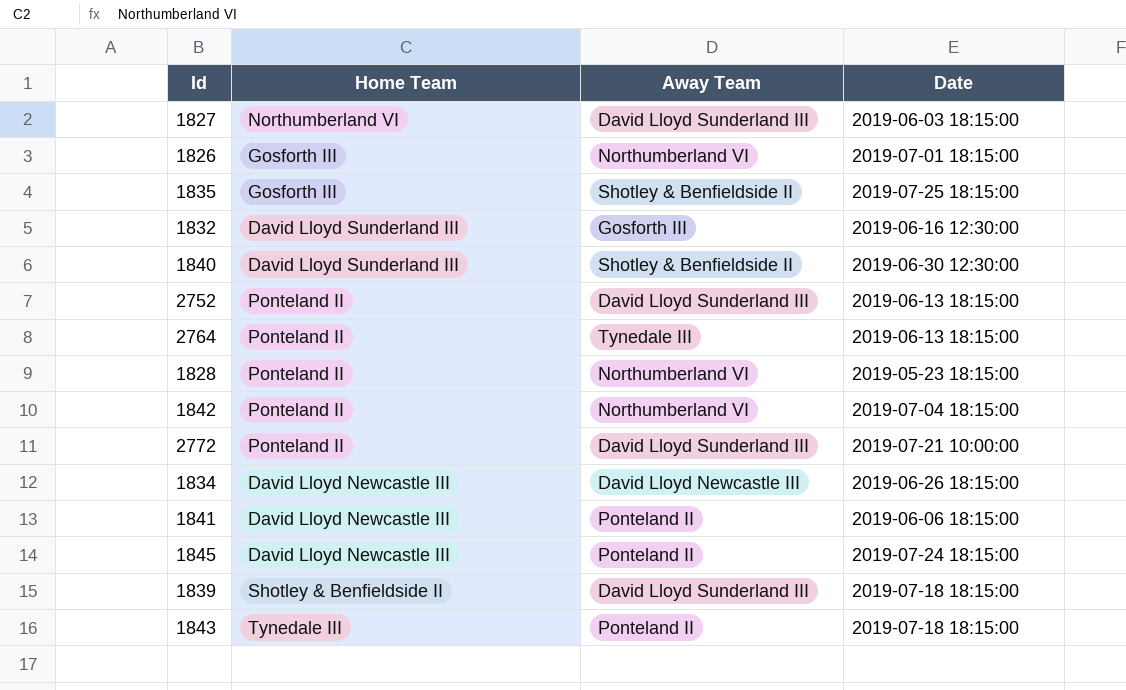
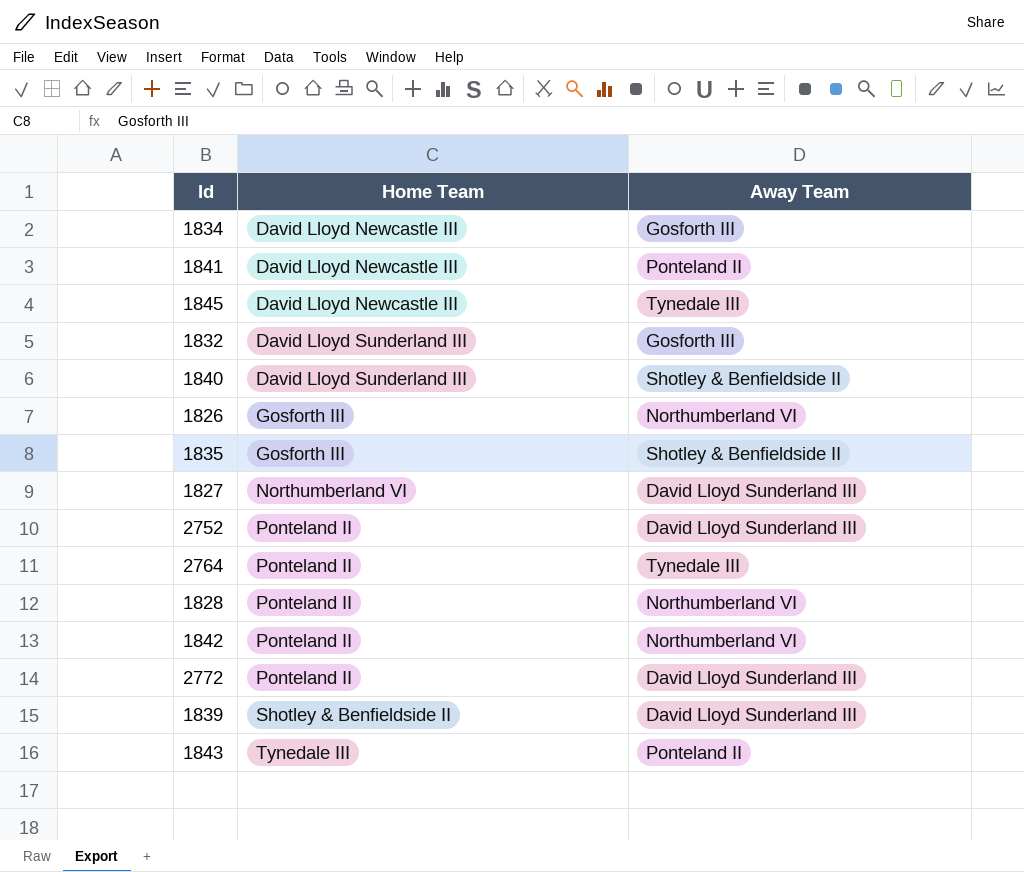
row order: none -> Home Team ascending
column Date | position: 4 -> none
1834 | Away Team: David Lloyd Newcastle III -> Gosforth III
1845 | Away Team: Ponteland II -> Tynedale III

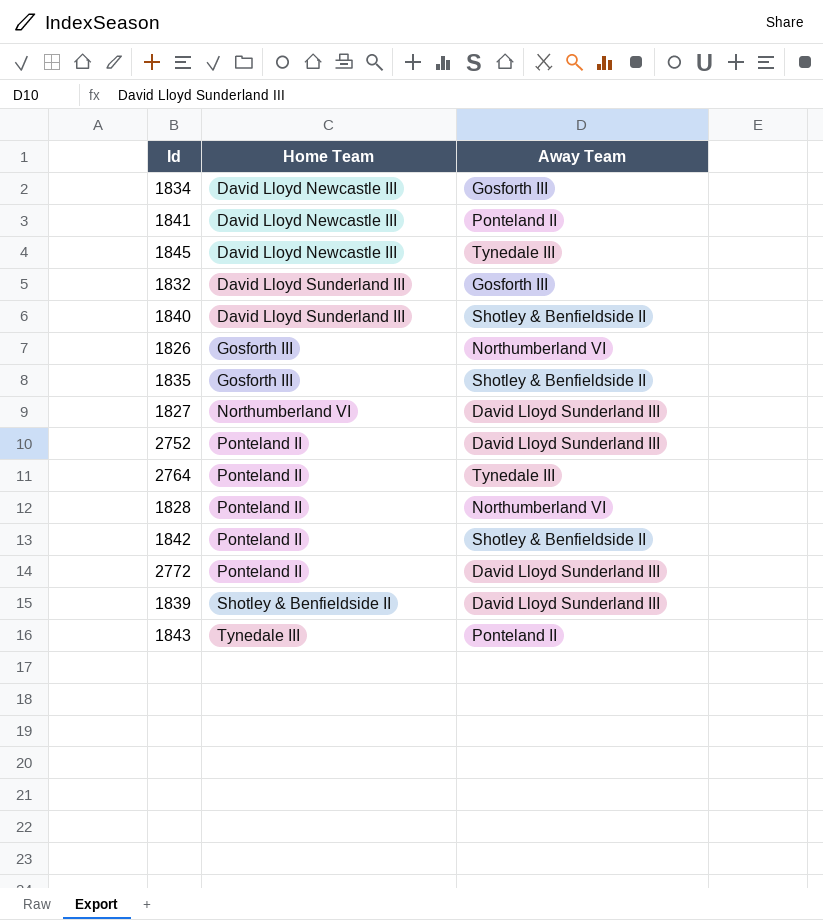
1842 | Away Team: Northumberland VI -> Shotley & Benfieldside II

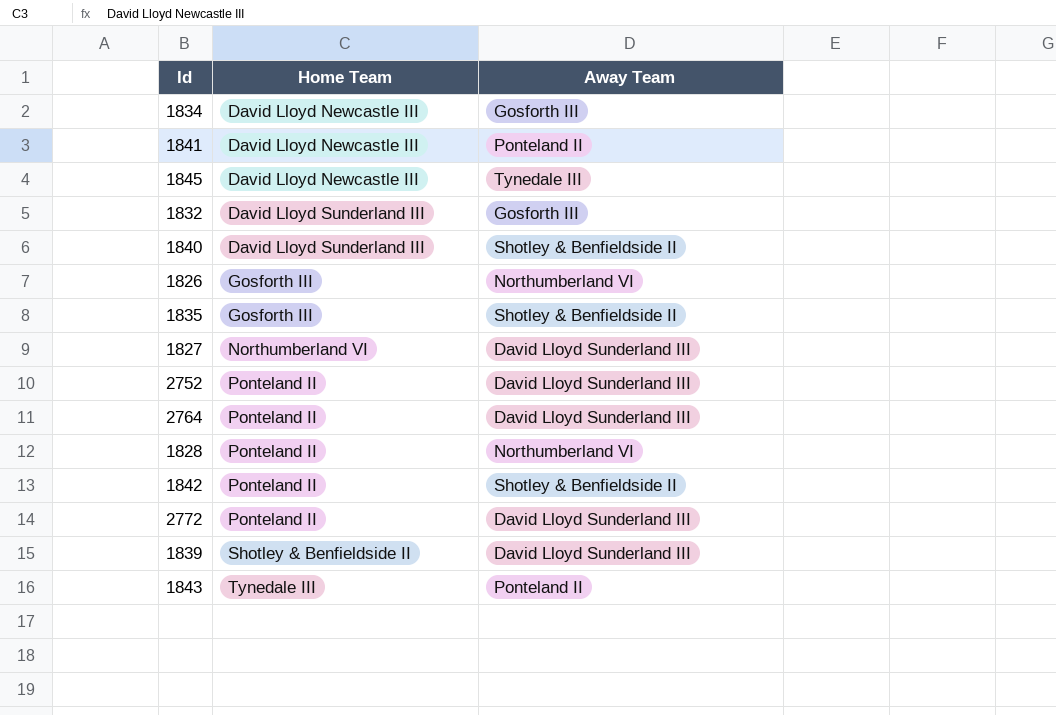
2764 | Away Team: Tynedale III -> David Lloyd Sunderland III

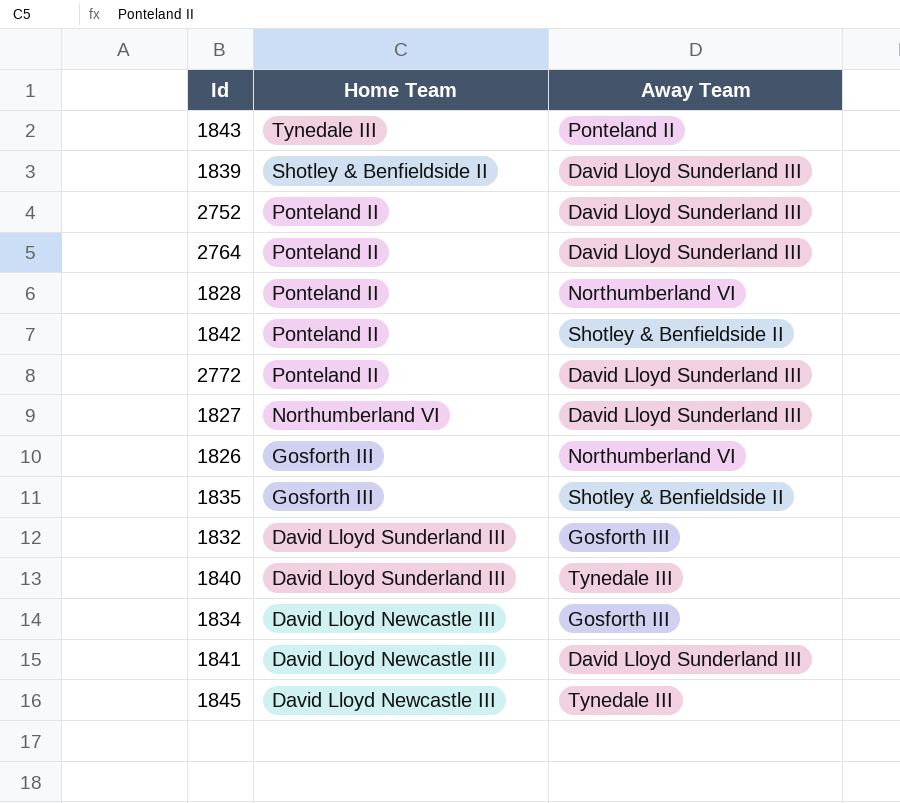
row order: Home Team ascending -> Home Team descending
1840 | Away Team: Shotley & Benfieldside II -> Tynedale III
1841 | Away Team: Ponteland II -> David Lloyd Sunderland III

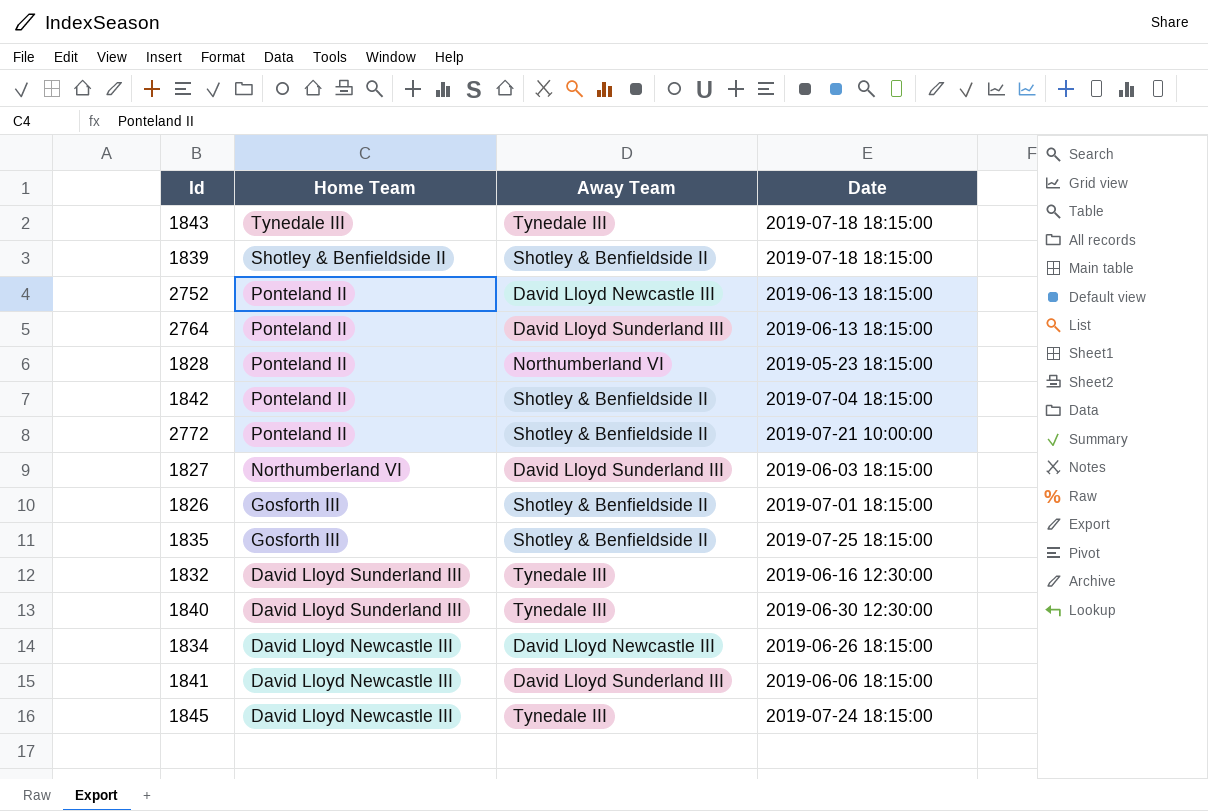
column Date | position: none -> 4
1843 | Away Team: Ponteland II -> Tynedale III
1839 | Away Team: David Lloyd Sunderland III -> Shotley & Benfieldside II
2752 | Away Team: David Lloyd Sunderland III -> David Lloyd Newcastle III
2772 | Away Team: David Lloyd Sunderland III -> Shotley & Benfieldside II
1826 | Away Team: Northumberland VI -> Shotley & Benfieldside II
1832 | Away Team: Gosforth III -> Tynedale III
1834 | Away Team: Gosforth III -> David Lloyd Newcastle III

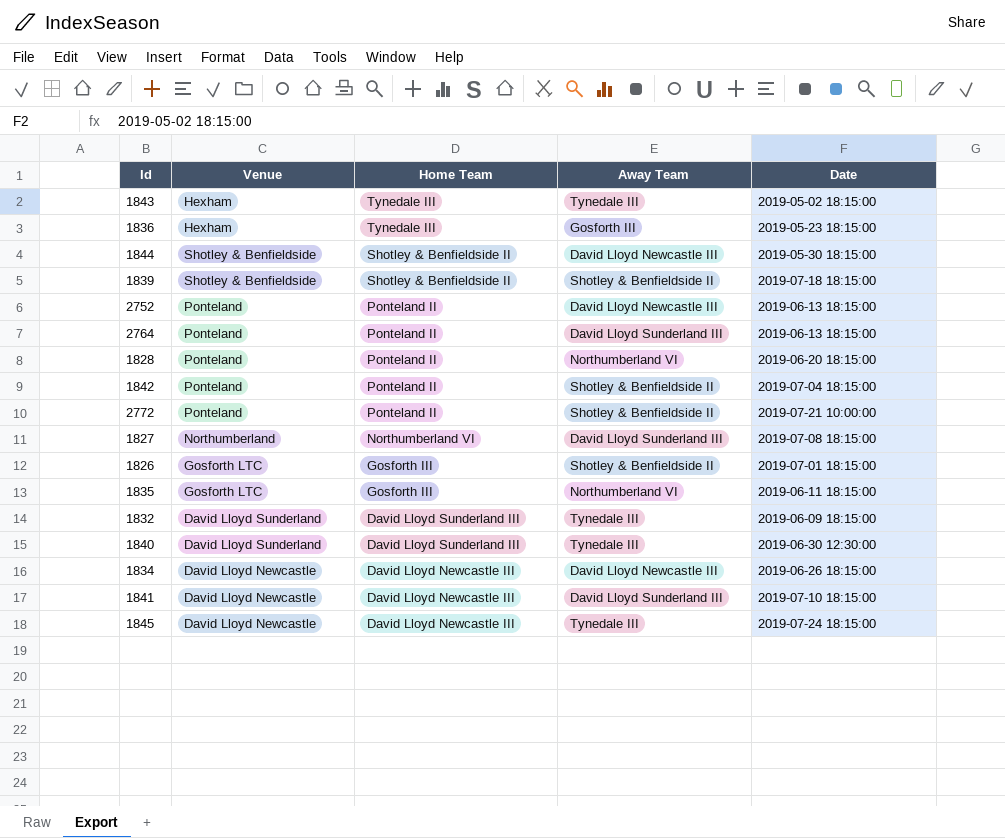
column Venue | position: none -> 2
1843 | Date: 2019-07-18 18:15:00 -> 2019-05-02 18:15:00
row 1836: none -> Hexham | Tynedale III | Gosforth III | 2019-05-23 18:15:00
row 1844: none -> Shotley & Benfieldside | Shotley & Benfieldside II | David Lloyd Newcastle III | 2019-05-30 18:15:00
1828 | Date: 2019-05-23 18:15:00 -> 2019-06-20 18:15:00
1827 | Date: 2019-06-03 18:15:00 -> 2019-07-08 18:15:00
1835 | Away Team: Shotley & Benfieldside II -> Northumberland VI
1835 | Date: 2019-07-25 18:15:00 -> 2019-06-11 18:15:00
1832 | Date: 2019-06-16 12:30:00 -> 2019-06-09 18:15:00
1841 | Date: 2019-06-06 18:15:00 -> 2019-07-10 18:15:00

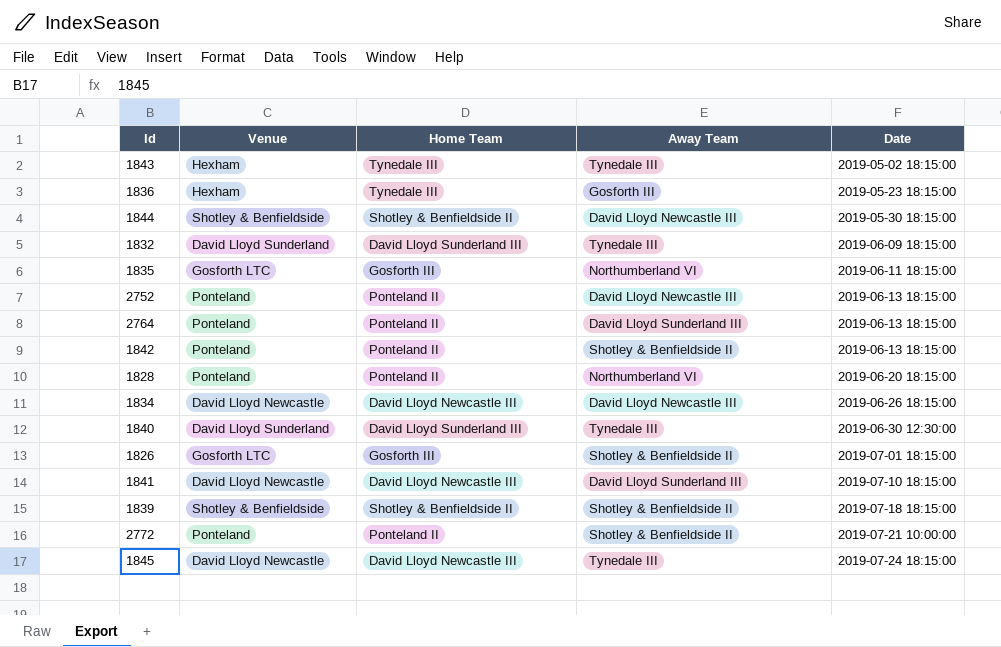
row order: Home Team descending -> Date ascending
row 1827: Northumberland | Northumberland VI | David Lloyd Sunderland III | 2019-07-08 18:15:00 -> none
1842 | Date: 2019-07-04 18:15:00 -> 2019-06-13 18:15:00

